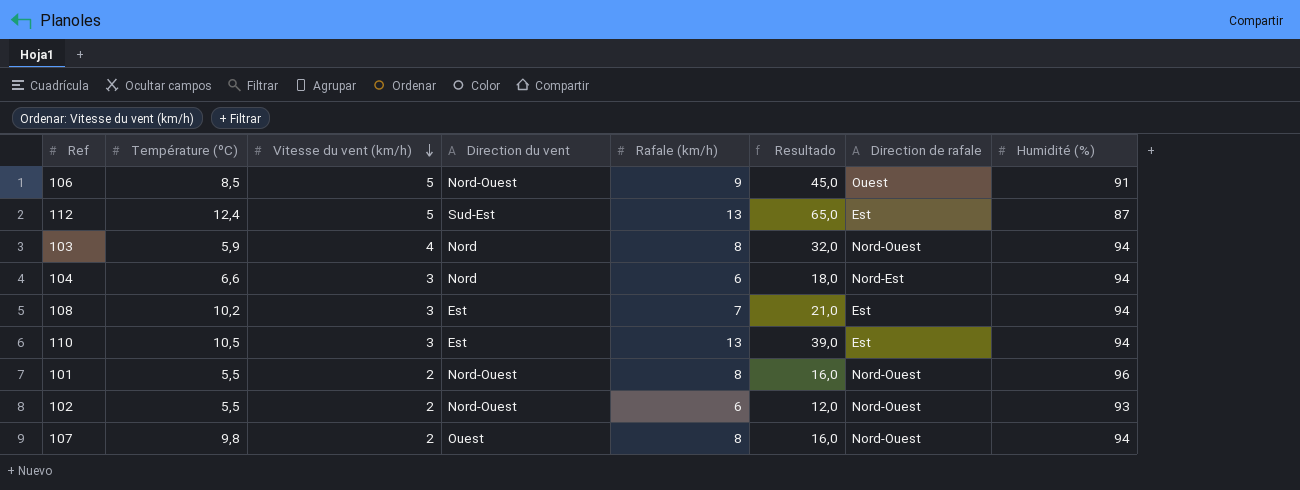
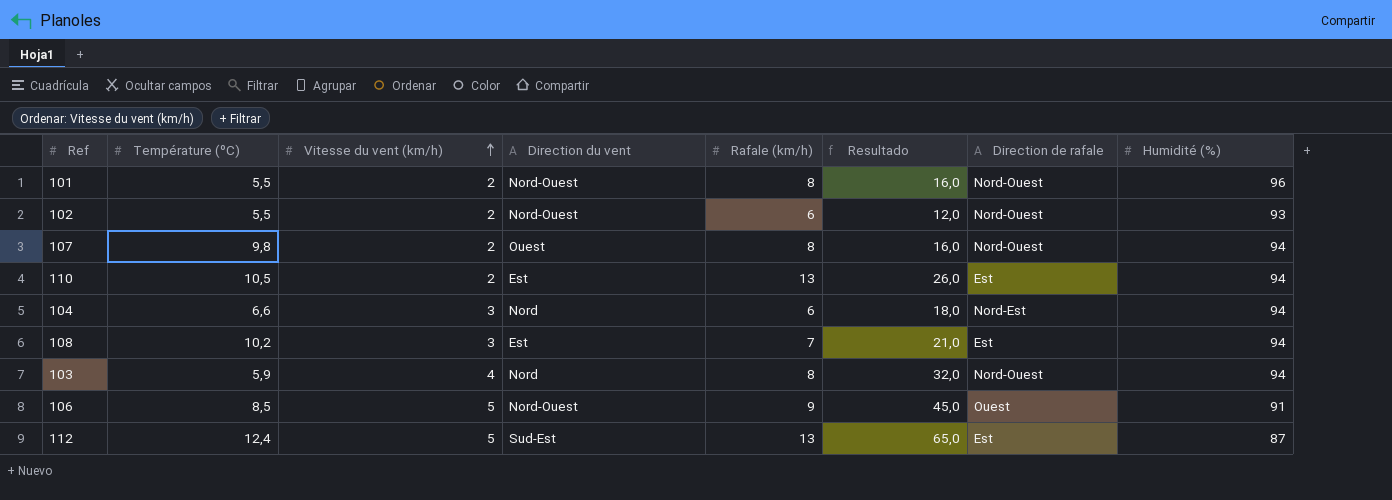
row order: Vitesse du vent (km/h) descending -> Vitesse du vent (km/h) ascending
110 | Vitesse du vent (km/h): 3 -> 2
110 | Resultado: 39,0 -> 26,0

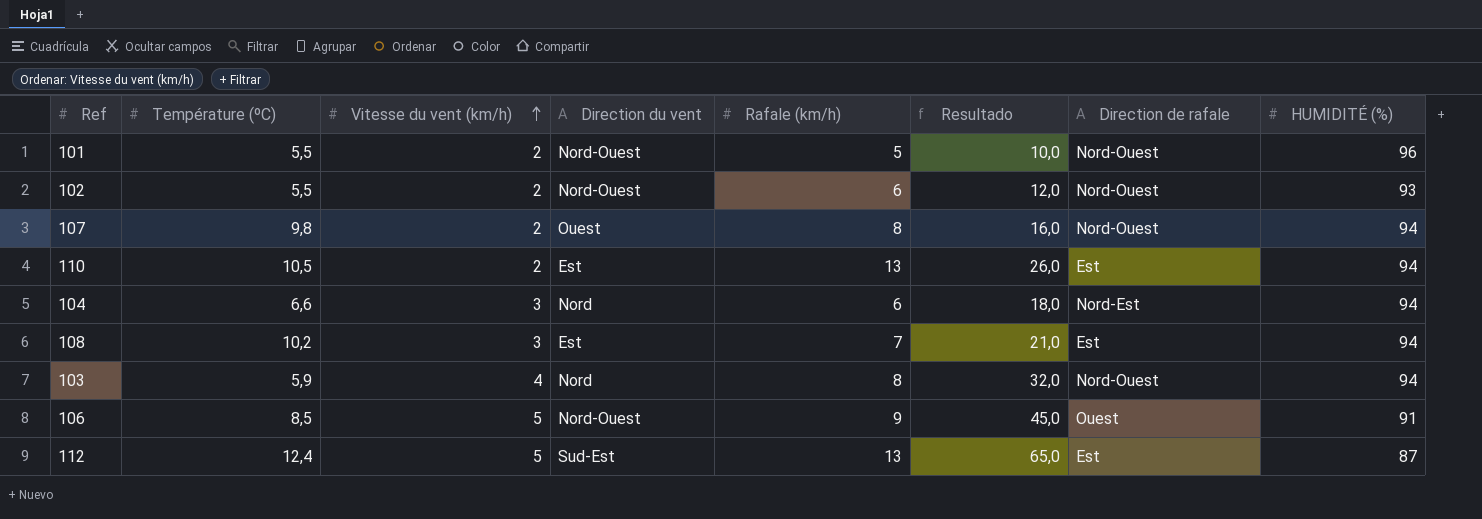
column name: Humidité (%) -> HUMIDITÉ (%)
101 | Rafale (km/h): 8 -> 5
101 | Resultado: 16,0 -> 10,0

